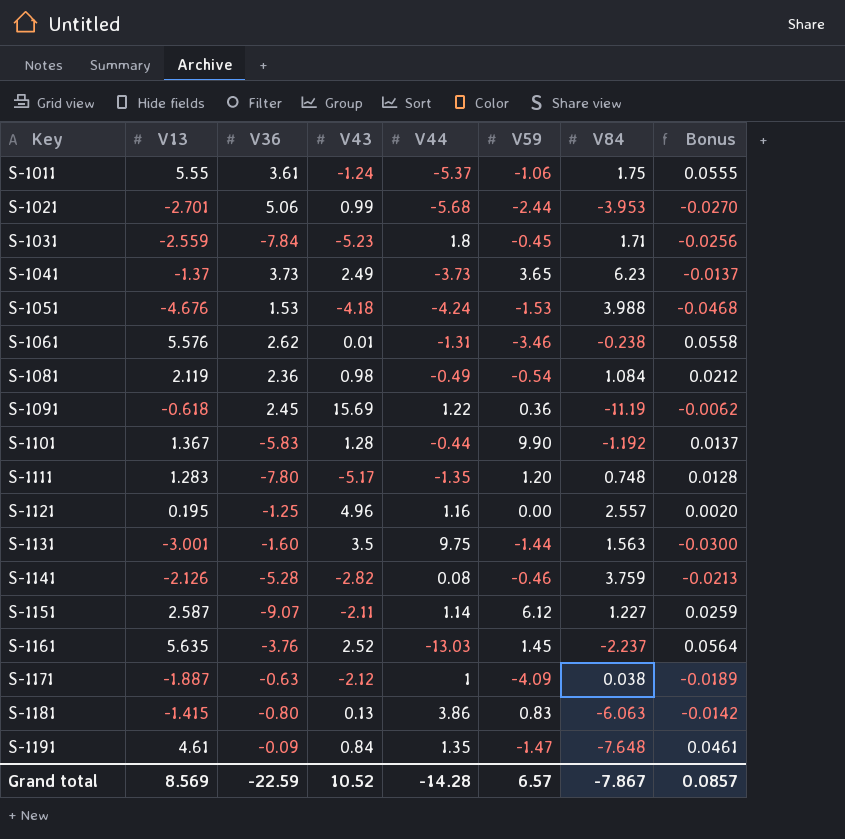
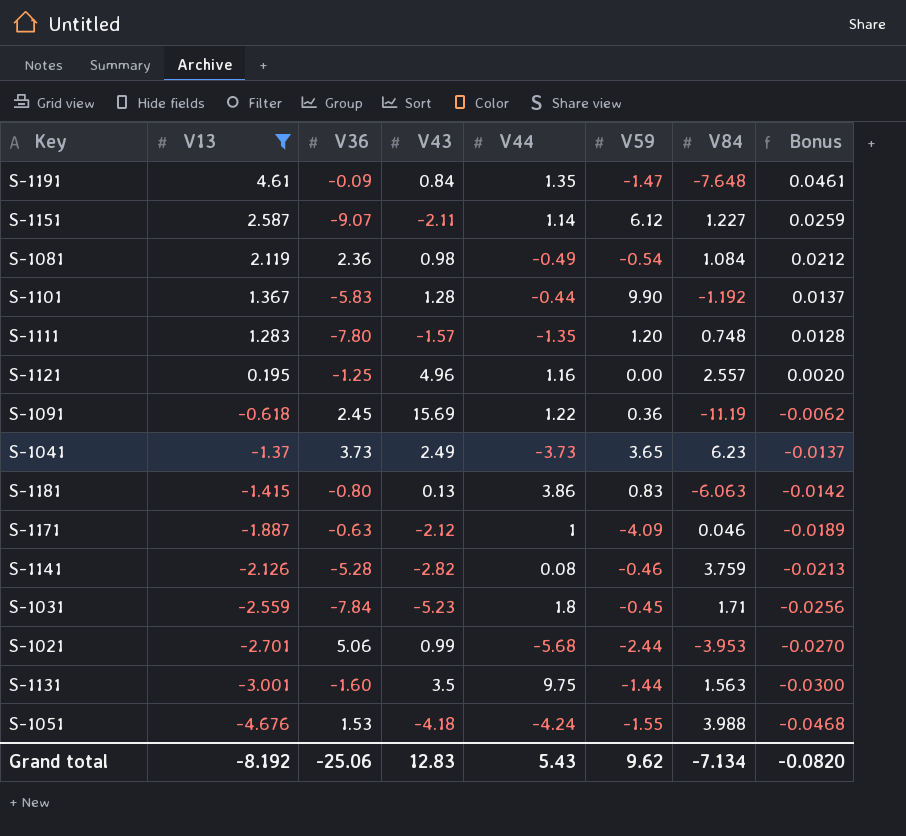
filter: none -> V13 <= 4.61
row order: Key ascending -> V13 descending
S-1111 | V43: -5.17 -> -1.57
S-1171 | V84: 0.038 -> 0.046
S-1051 | V59: -1.53 -> -1.55
Grand total | V13: 8.569 -> -8.192
Grand total | V36: -22.59 -> -25.06
Grand total | V43: 10.52 -> 12.83
Grand total | V44: -14.28 -> 5.43
Grand total | V59: 6.57 -> 9.62
Grand total | V84: -7.867 -> -7.134
Grand total | Bonus: 0.0857 -> -0.0820

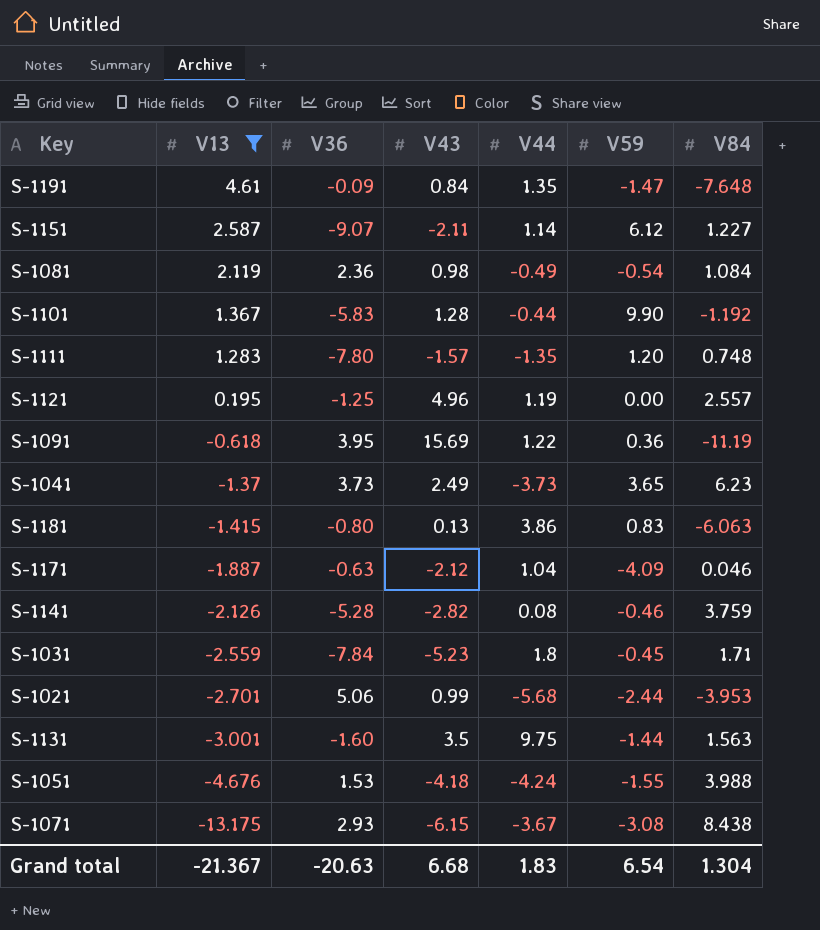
column Bonus | formula: [V13] * 0.01 -> none
S-1121 | V44: 1.16 -> 1.19
S-1091 | V36: 2.45 -> 3.95
S-1171 | V44: 1 -> 1.04
row S-1071: none -> -13.175 | 2.93 | -6.15 | -3.67 | -3.08 | 8.438
Grand total | V13: -8.192 -> -21.367
Grand total | V36: -25.06 -> -20.63
Grand total | V43: 12.83 -> 6.68
Grand total | V44: 5.43 -> 1.83
Grand total | V59: 9.62 -> 6.54
Grand total | V84: -7.134 -> 1.304

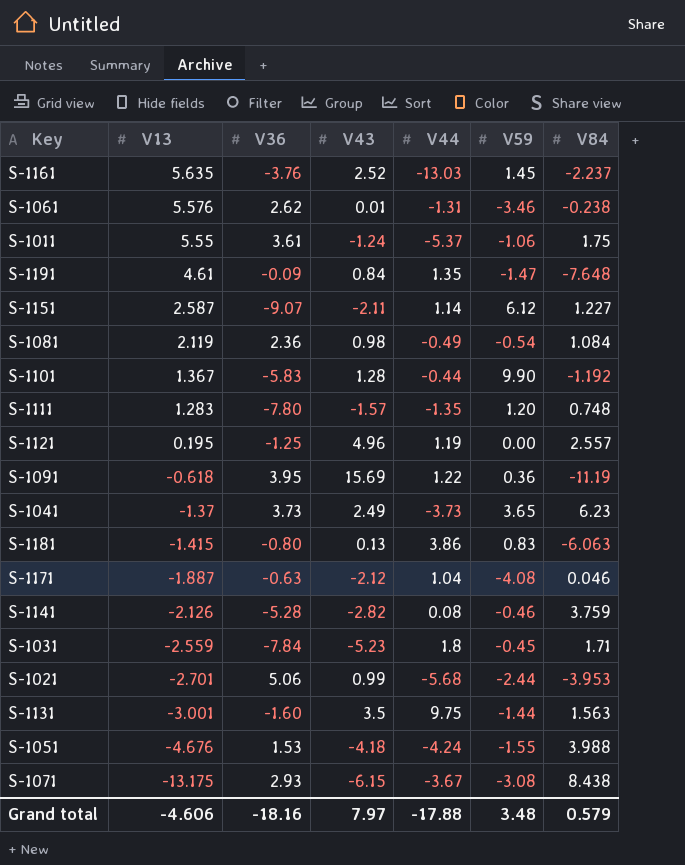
filter: V13 <= 4.61 -> none
S-1171 | V59: -4.09 -> -4.08
Grand total | V13: -21.367 -> -4.606
Grand total | V36: -20.63 -> -18.16
Grand total | V43: 6.68 -> 7.97
Grand total | V44: 1.83 -> -17.88
Grand total | V59: 6.54 -> 3.48
Grand total | V84: 1.304 -> 0.579

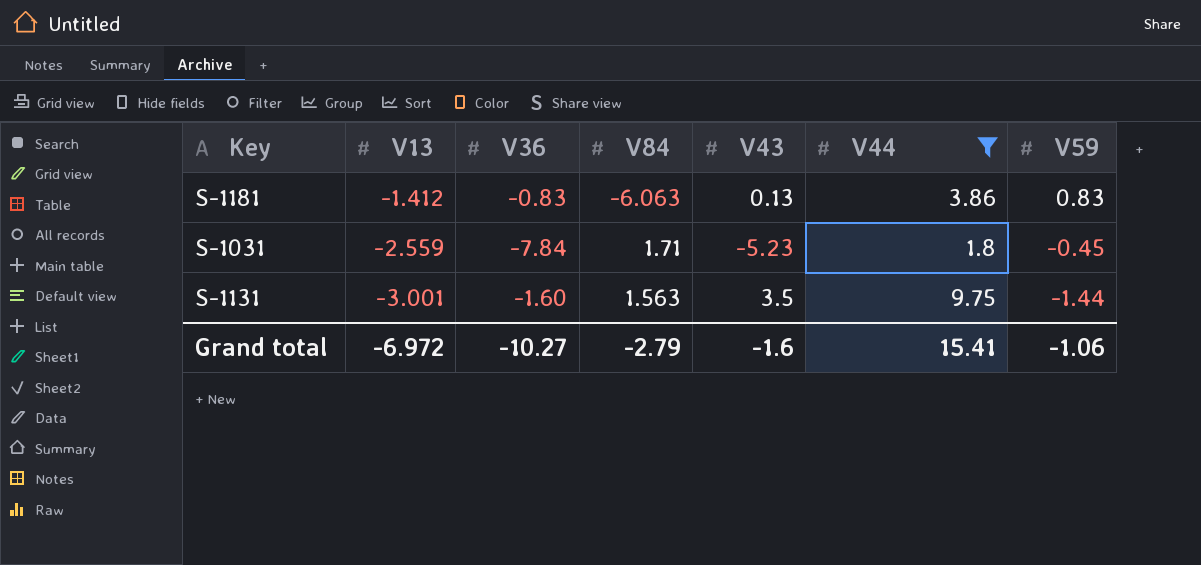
filter: none -> V44 >= 1.8
column V84 | position: 7 -> 4
S-1181 | V13: -1.415 -> -1.412
S-1181 | V36: -0.80 -> -0.83
Grand total | V13: -4.606 -> -6.972
Grand total | V36: -18.16 -> -10.27
Grand total | V84: 0.579 -> -2.79
Grand total | V43: 7.97 -> -1.6
Grand total | V44: -17.88 -> 15.41
Grand total | V59: 3.48 -> -1.06

